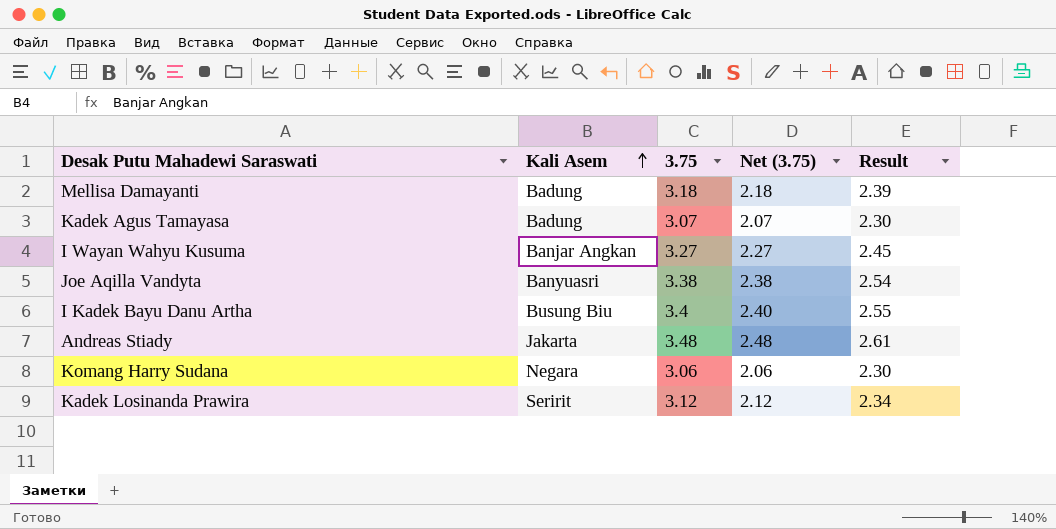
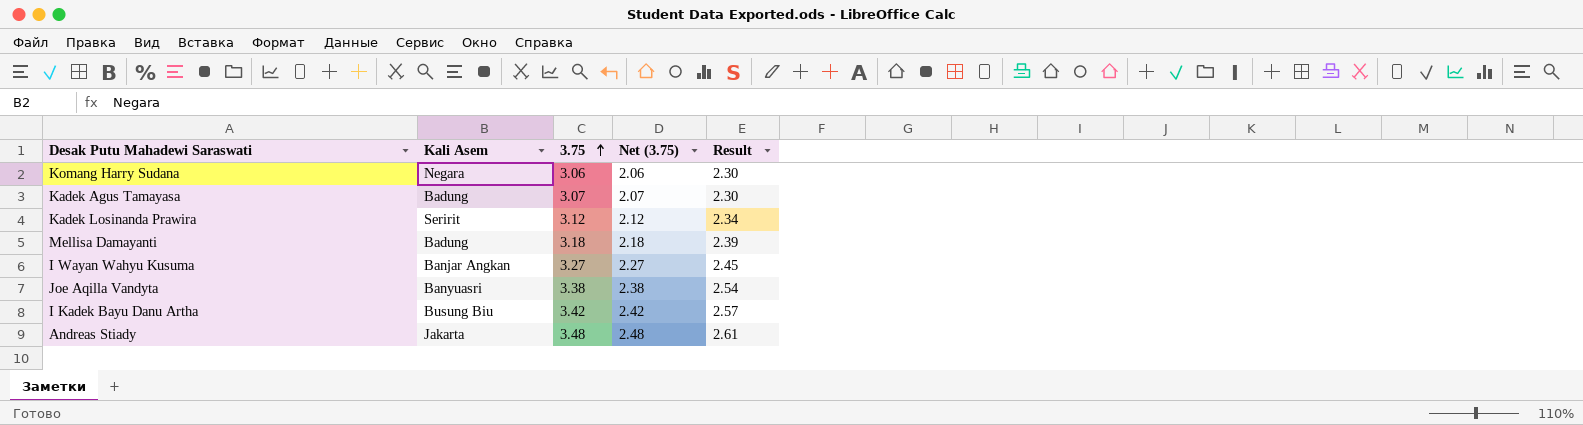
row order: Kali Asem ascending -> 3.75 ascending
I Kadek Bayu Danu Artha | 3.75: 3.4 -> 3.42
I Kadek Bayu Danu Artha | Net (3.75): 2.40 -> 2.42
I Kadek Bayu Danu Artha | Result: 2.55 -> 2.57

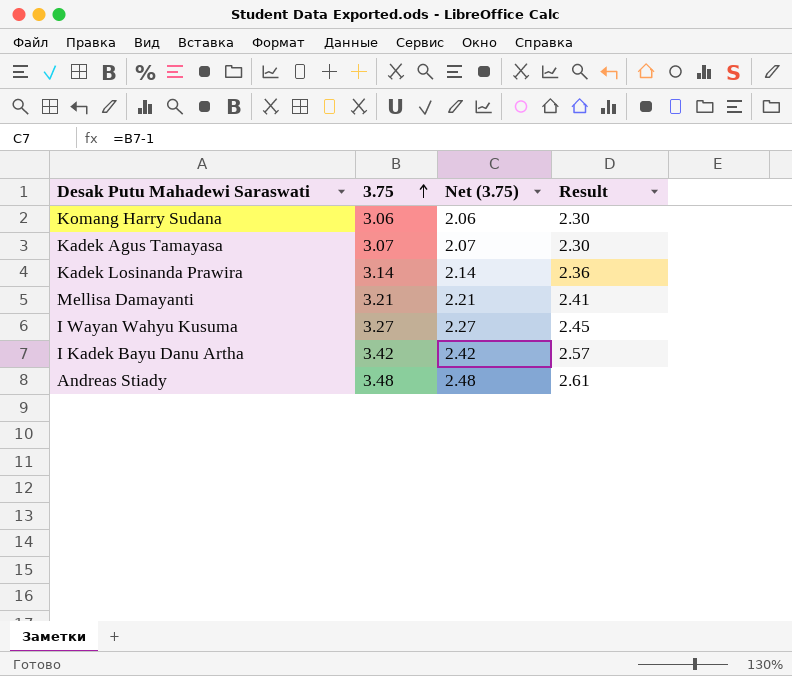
column Kali Asem | position: 2 -> none
row Joe Aqilla Vandyta: Banyuasri | 3.38 | 2.38 | 2.54 -> none
Kadek Losinanda Prawira | 3.75: 3.12 -> 3.14
Kadek Losinanda Prawira | Net (3.75): 2.12 -> 2.14
Kadek Losinanda Prawira | Result: 2.34 -> 2.36
Mellisa Damayanti | 3.75: 3.18 -> 3.21
Mellisa Damayanti | Net (3.75): 2.18 -> 2.21
Mellisa Damayanti | Result: 2.39 -> 2.41

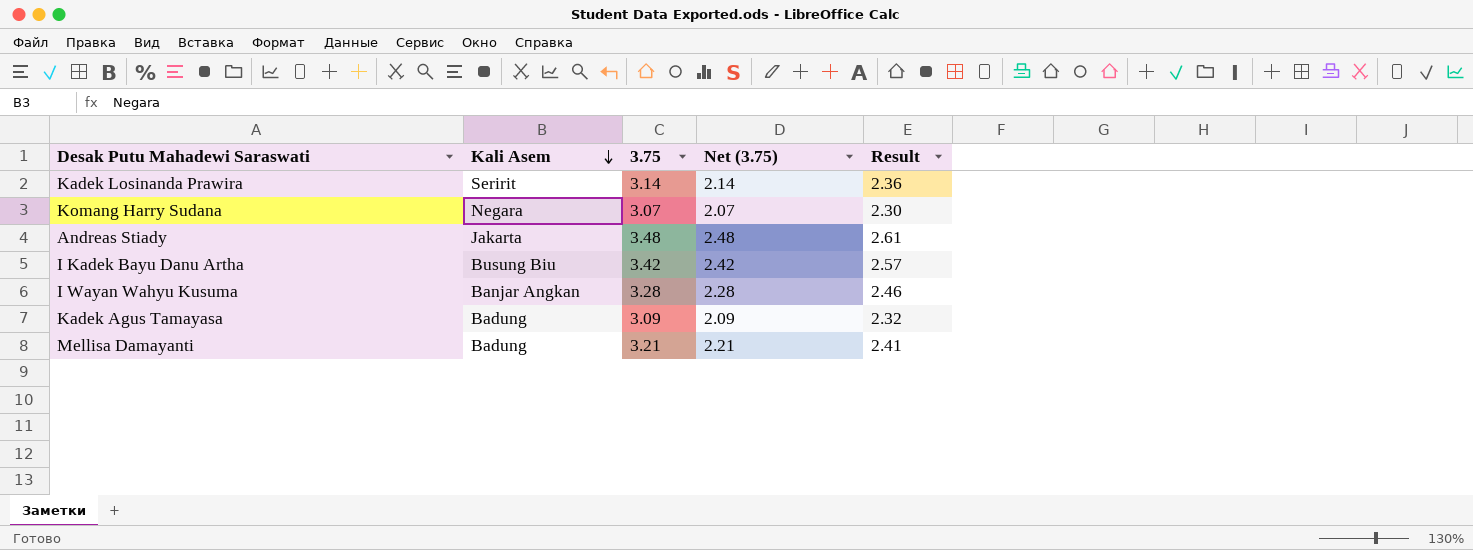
row order: 3.75 ascending -> Kali Asem descending
column Kali Asem | position: none -> 2
Komang Harry Sudana | 3.75: 3.06 -> 3.07
Komang Harry Sudana | Net (3.75): 2.06 -> 2.07
I Wayan Wahyu Kusuma | 3.75: 3.27 -> 3.28
I Wayan Wahyu Kusuma | Net (3.75): 2.27 -> 2.28
I Wayan Wahyu Kusuma | Result: 2.45 -> 2.46
Kadek Agus Tamayasa | 3.75: 3.07 -> 3.09
Kadek Agus Tamayasa | Net (3.75): 2.07 -> 2.09
Kadek Agus Tamayasa | Result: 2.30 -> 2.32

